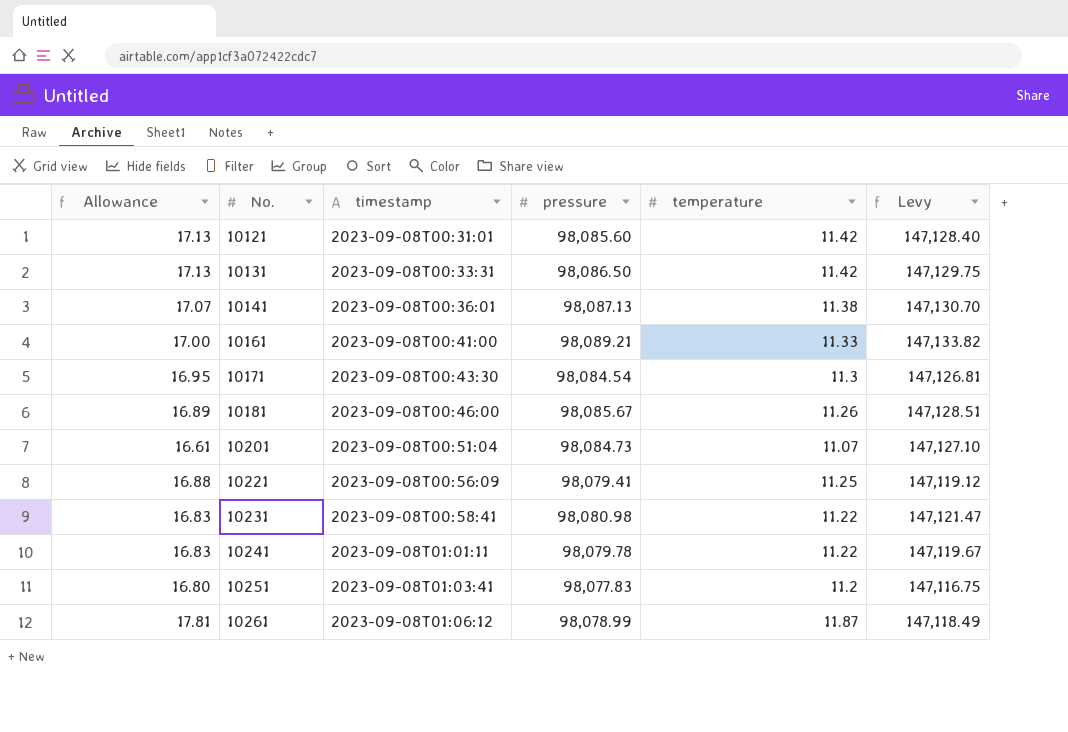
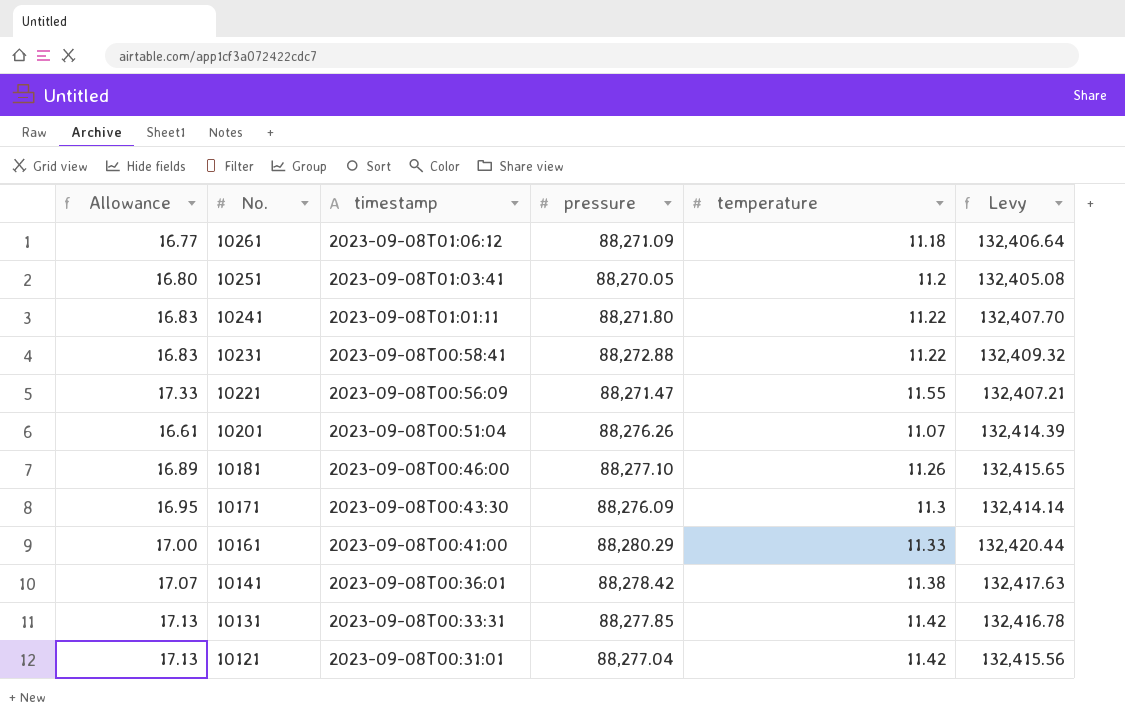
row order: No. ascending -> No. descending
10261 | Allowance: 17.81 -> 16.77
10261 | pressure: 98,078.99 -> 88,271.09
10261 | temperature: 11.87 -> 11.18
10261 | Levy: 147,118.49 -> 132,406.64
10251 | pressure: 98,077.83 -> 88,270.05
10251 | Levy: 147,116.75 -> 132,405.08
10241 | pressure: 98,079.78 -> 88,271.80
10241 | Levy: 147,119.67 -> 132,407.70
10231 | pressure: 98,080.98 -> 88,272.88
10231 | Levy: 147,121.47 -> 132,409.32
10221 | Allowance: 16.88 -> 17.33
10221 | pressure: 98,079.41 -> 88,271.47
10221 | temperature: 11.25 -> 11.55
10221 | Levy: 147,119.12 -> 132,407.21
10201 | pressure: 98,084.73 -> 88,276.26
10201 | Levy: 147,127.10 -> 132,414.39
10181 | pressure: 98,085.67 -> 88,277.10
10181 | Levy: 147,128.51 -> 132,415.65
10171 | pressure: 98,084.54 -> 88,276.09
10171 | Levy: 147,126.81 -> 132,414.14
10161 | pressure: 98,089.21 -> 88,280.29
10161 | Levy: 147,133.82 -> 132,420.44
10141 | pressure: 98,087.13 -> 88,278.42
10141 | Levy: 147,130.70 -> 132,417.63
10131 | pressure: 98,086.50 -> 88,277.85
10131 | Levy: 147,129.75 -> 132,416.78
10121 | pressure: 98,085.60 -> 88,277.04
10121 | Levy: 147,128.40 -> 132,415.56

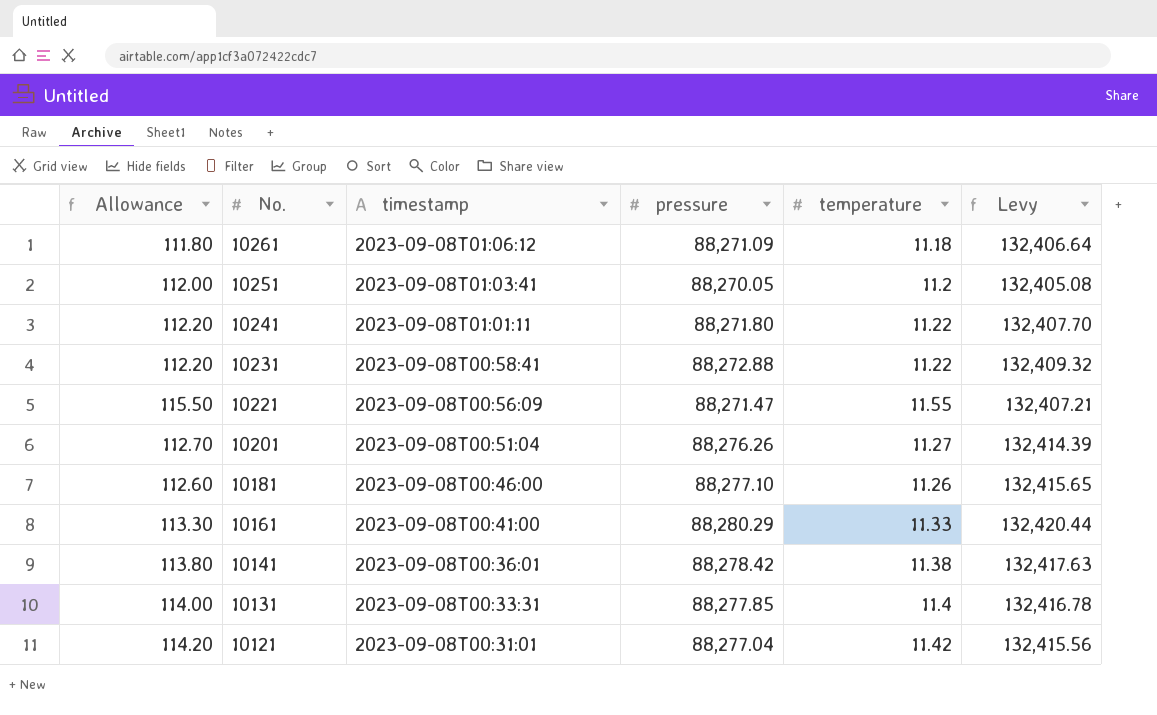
column Allowance | formula: [temperature] * 1.5 -> [temperature] * 10
row 10171: 16.95 | 2023-09-08T00:43:30 | 88,276.09 | 11.3 | 132,414.14 -> none
10201 | temperature: 11.07 -> 11.27
10131 | temperature: 11.42 -> 11.4

